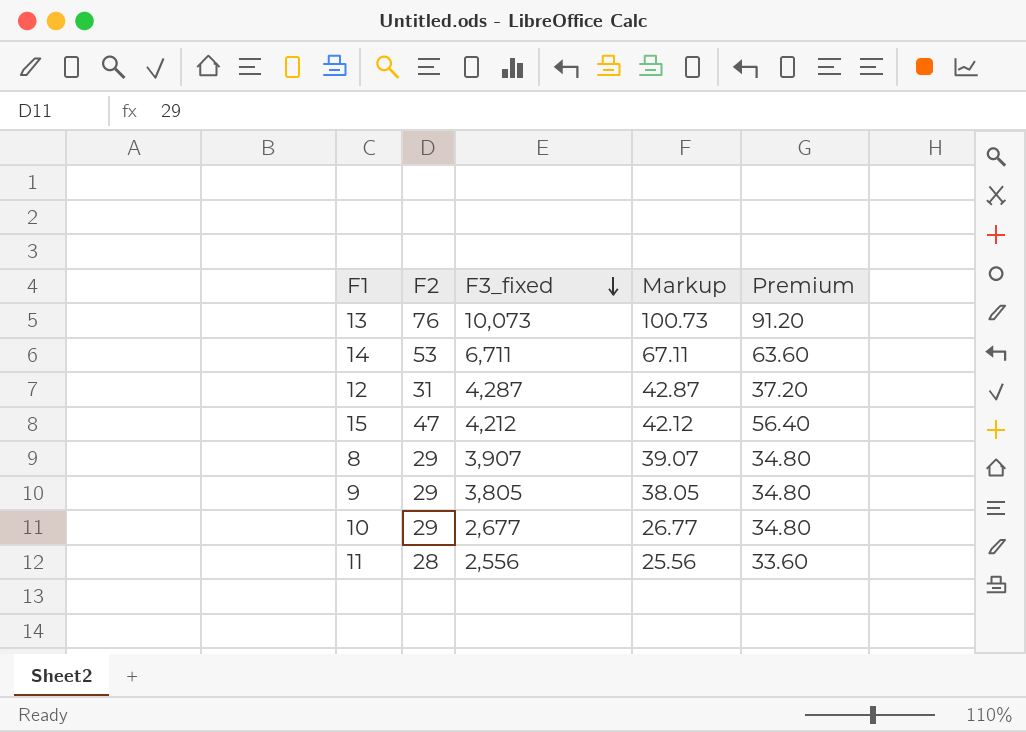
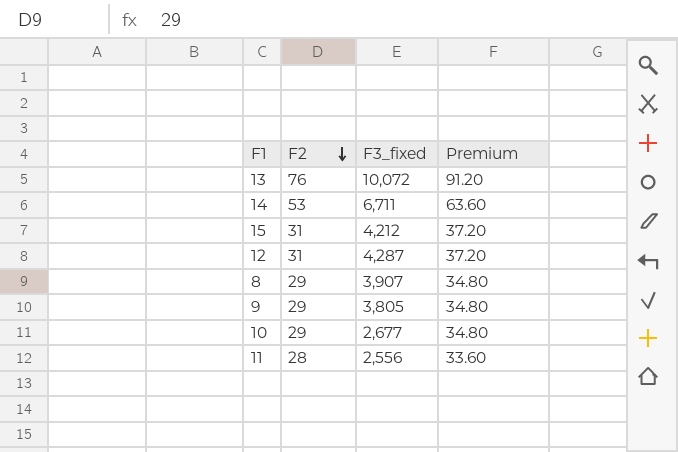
row order: F3_fixed descending -> F2 descending
column Markup | formula: [F3_fixed] * 0.01 -> none
13 | F3_fixed: 10,073 -> 10,072
15 | F2: 47 -> 31
15 | Premium: 56.40 -> 37.20

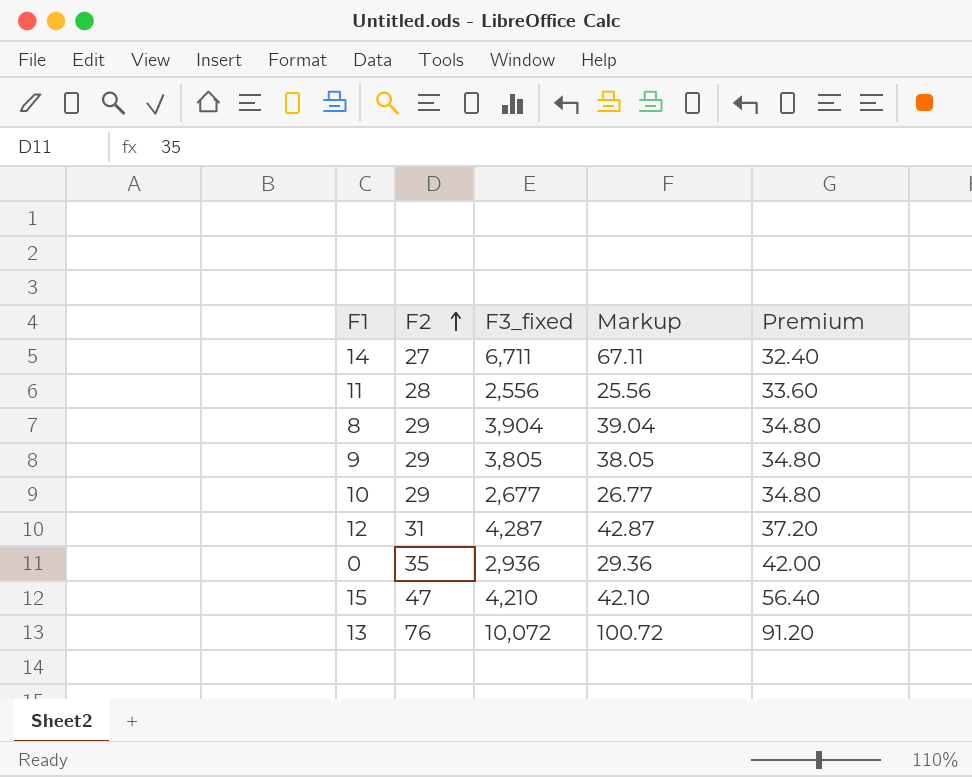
row order: F2 descending -> F2 ascending
column Markup | formula: none -> [F3_fixed] * 0.01
14 | F2: 53 -> 27
14 | Premium: 63.60 -> 32.40
8 | F3_fixed: 3,907 -> 3,904
row 0: none -> 35 | 2,936 | 29.36 | 42.00
15 | F2: 31 -> 47
15 | F3_fixed: 4,212 -> 4,210
15 | Premium: 37.20 -> 56.40

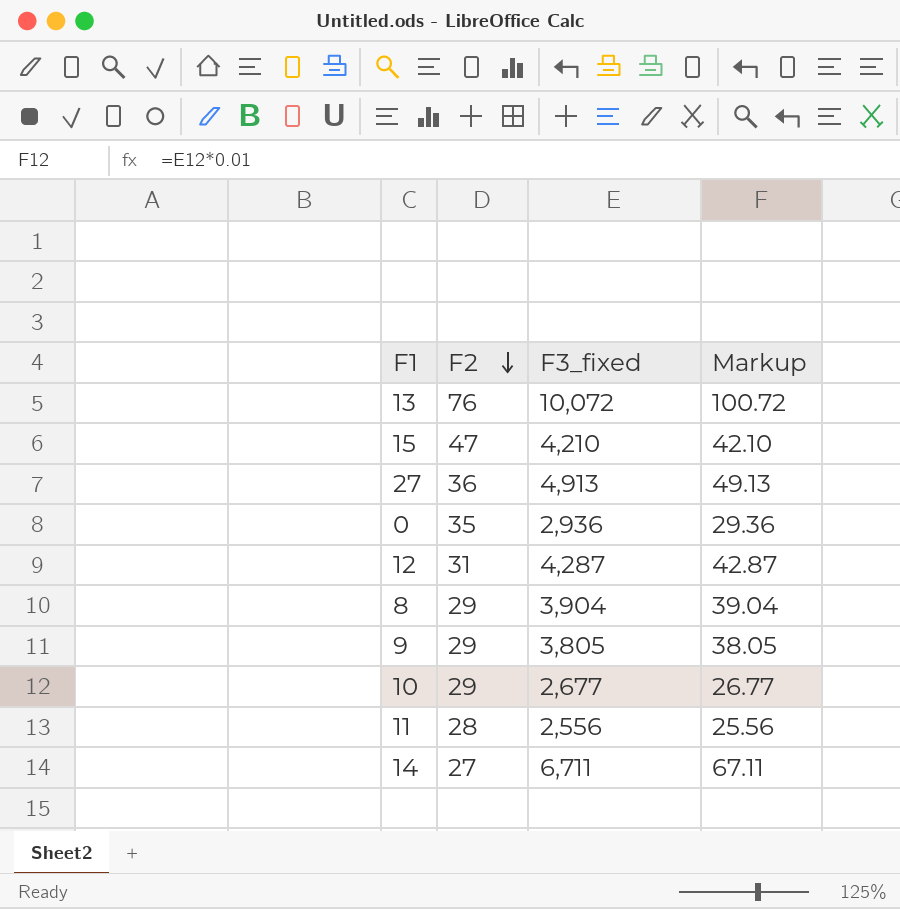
row order: F2 ascending -> F2 descending
column Premium | formula: [F2] * 1.2 -> none
row 27: none -> 36 | 4,913 | 49.13

